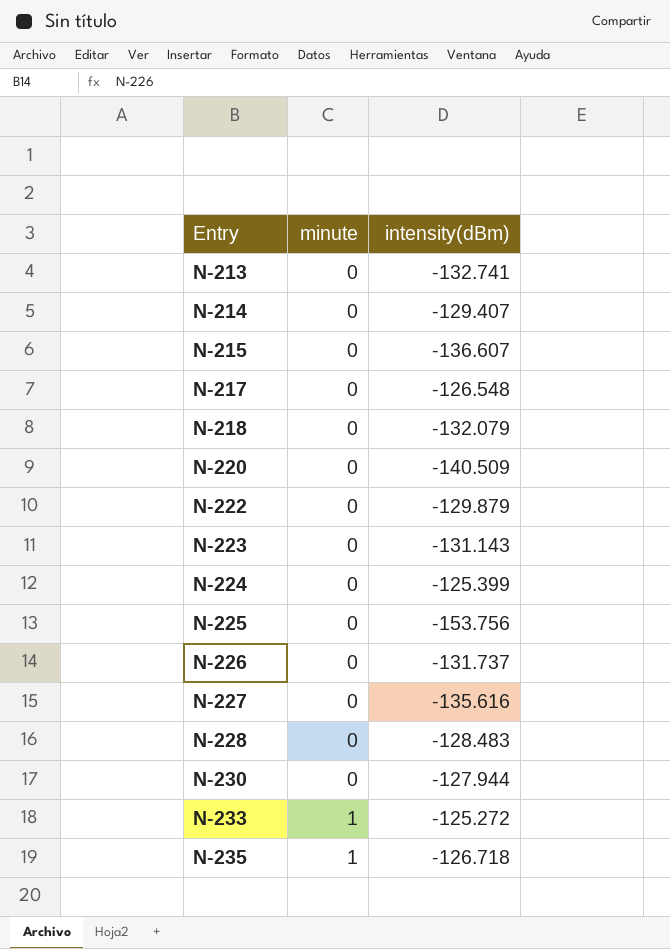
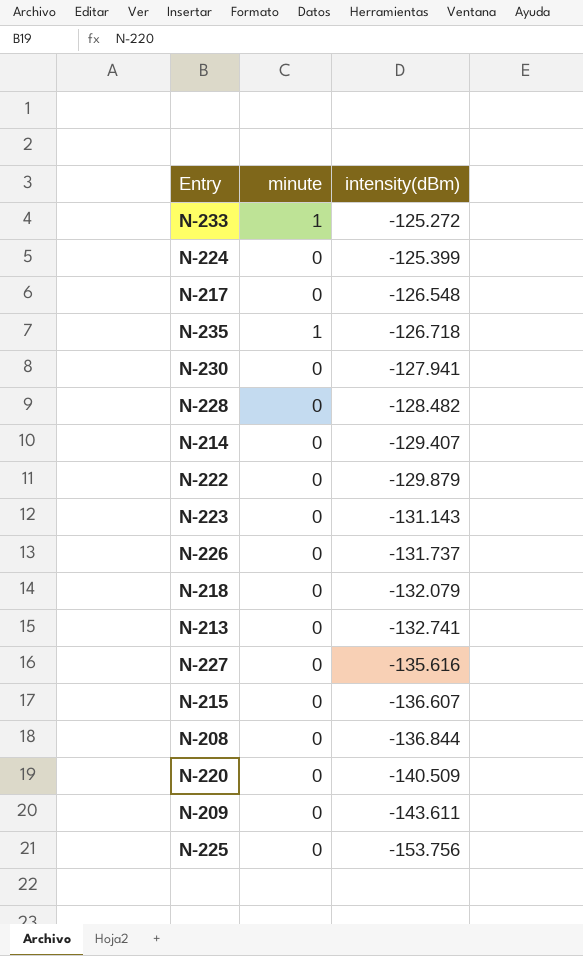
row order: Entry ascending -> intensity(dBm) descending
N-230 | intensity(dBm): -127.944 -> -127.941
N-228 | intensity(dBm): -128.483 -> -128.482
row N-208: none -> 0 | -136.844
row N-209: none -> 0 | -143.611

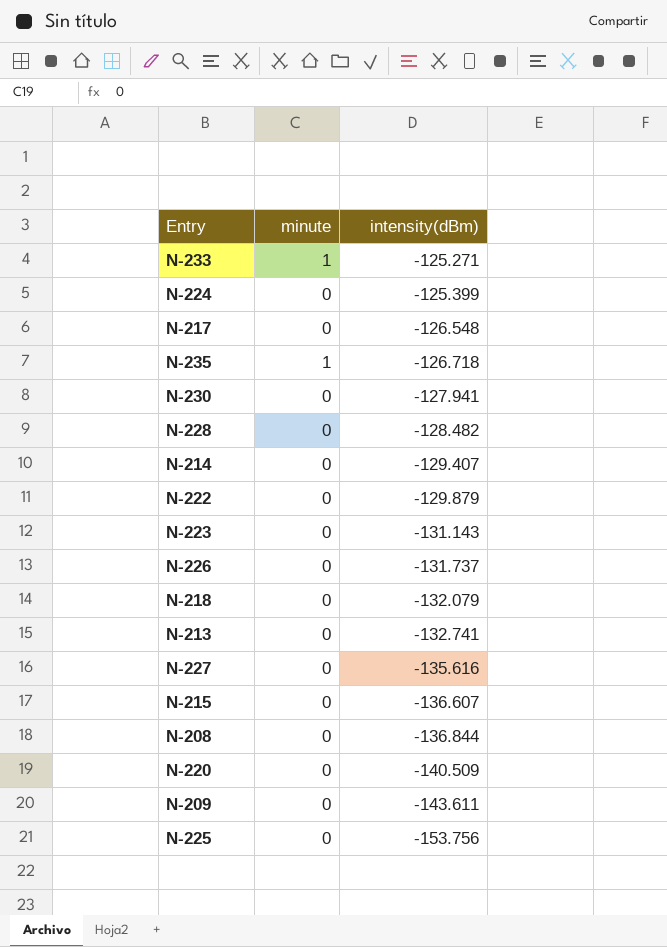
N-233 | intensity(dBm): -125.272 -> -125.271

